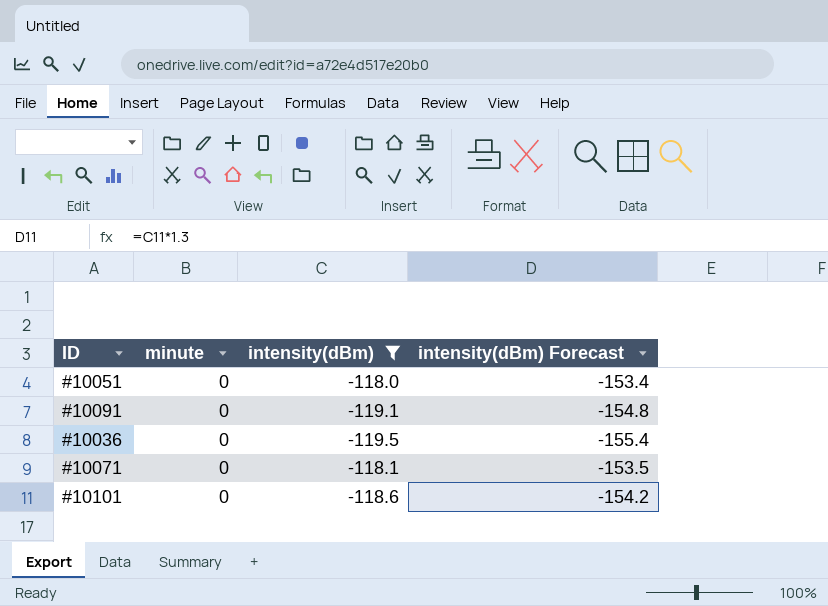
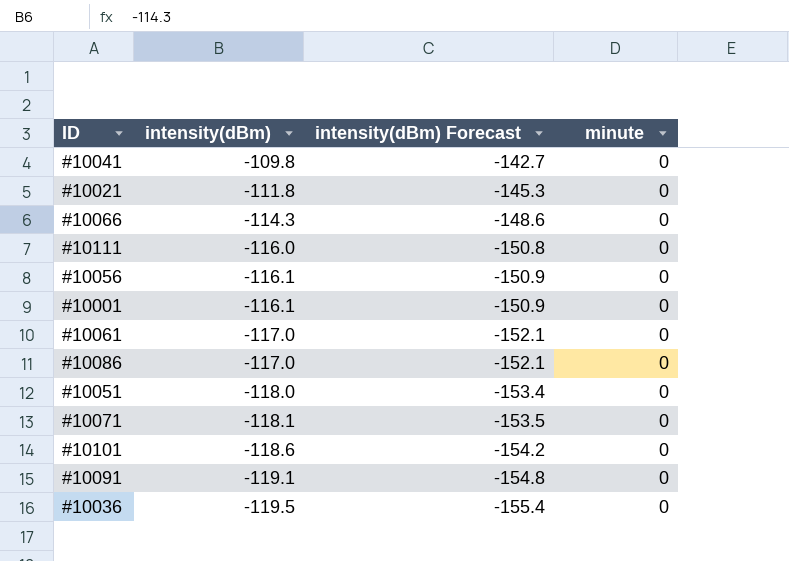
filter: intensity(dBm) <= -118.0 -> none
row order: none -> intensity(dBm) descending
column minute | position: 2 -> 4

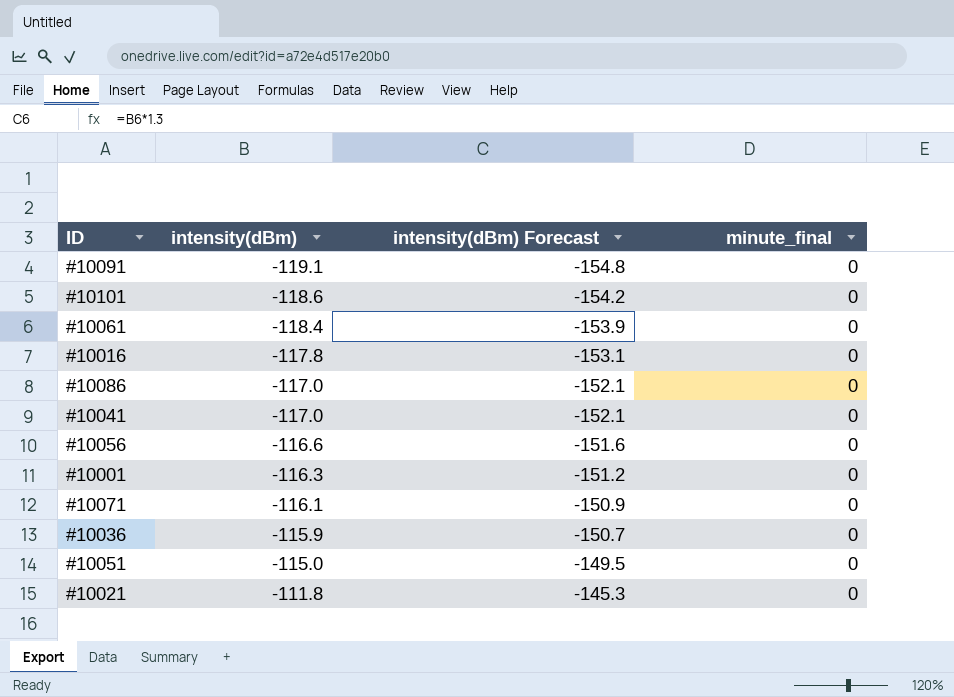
row order: intensity(dBm) descending -> intensity(dBm) ascending
column name: minute -> minute_final
row #10066: -114.3 | -148.6 | 0 -> none
row #10111: -116.0 | -150.8 | 0 -> none
#10061 | intensity(dBm): -117.0 -> -118.4
#10061 | intensity(dBm) Forecast: -152.1 -> -153.9
row #10016: none -> -117.8 | -153.1 | 0
#10041 | intensity(dBm): -109.8 -> -117.0
#10041 | intensity(dBm) Forecast: -142.7 -> -152.1
#10056 | intensity(dBm): -116.1 -> -116.6
#10056 | intensity(dBm) Forecast: -150.9 -> -151.6
#10001 | intensity(dBm): -116.1 -> -116.3
#10001 | intensity(dBm) Forecast: -150.9 -> -151.2
#10071 | intensity(dBm): -118.1 -> -116.1
#10071 | intensity(dBm) Forecast: -153.5 -> -150.9
#10036 | intensity(dBm): -119.5 -> -115.9
#10036 | intensity(dBm) Forecast: -155.4 -> -150.7
#10051 | intensity(dBm): -118.0 -> -115.0
#10051 | intensity(dBm) Forecast: -153.4 -> -149.5

